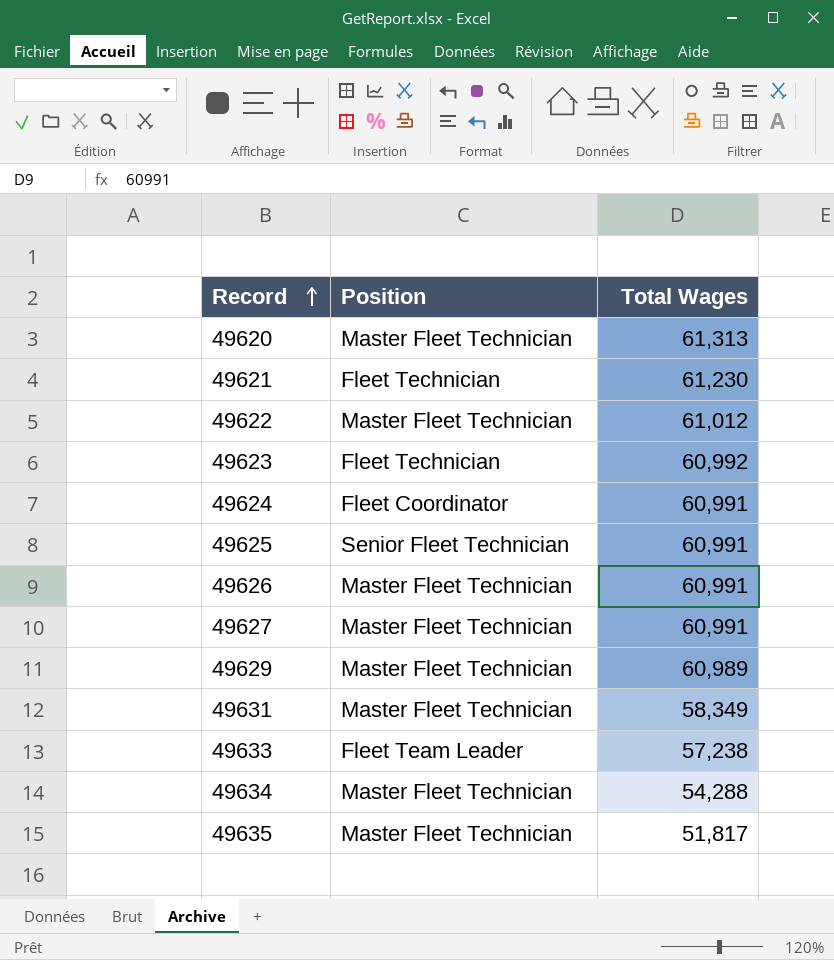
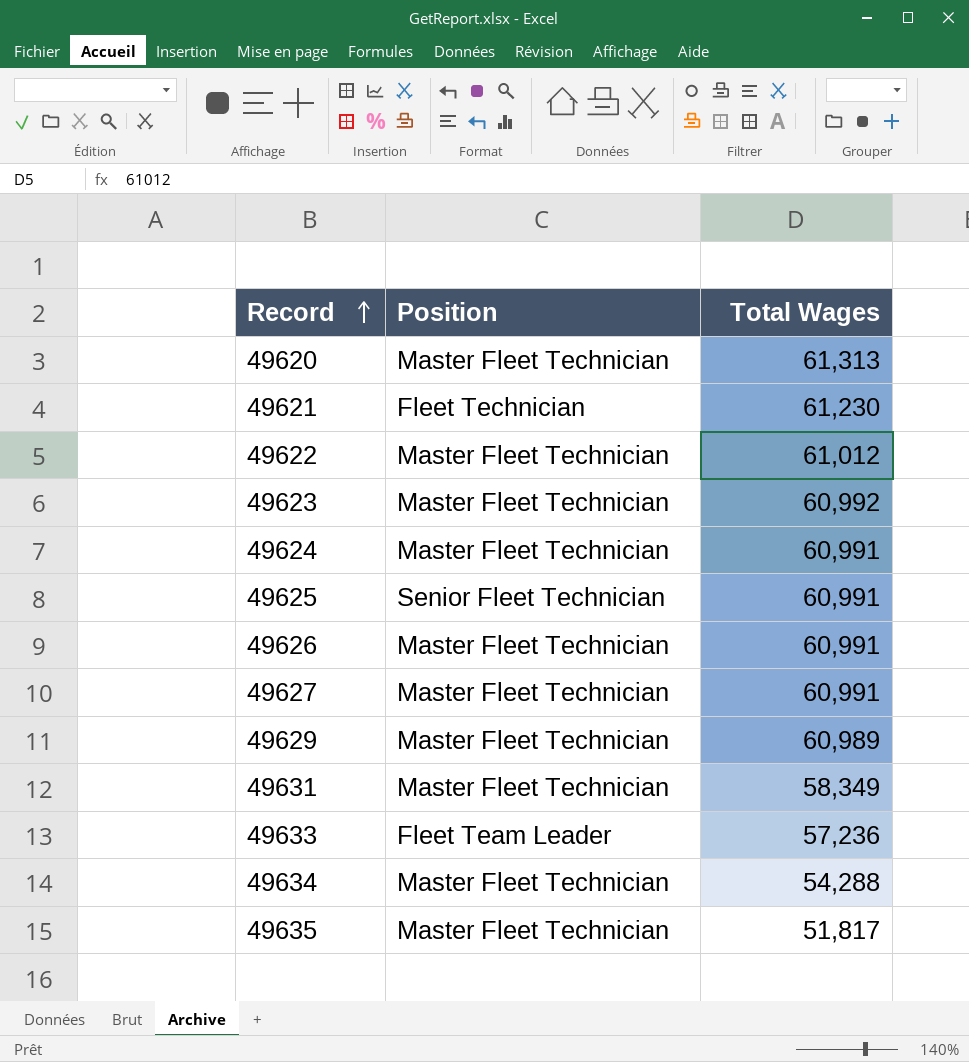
49623 | Position: Fleet Technician -> Master Fleet Technician
49624 | Position: Fleet Coordinator -> Master Fleet Technician
49633 | Total Wages: 57,238 -> 57,236

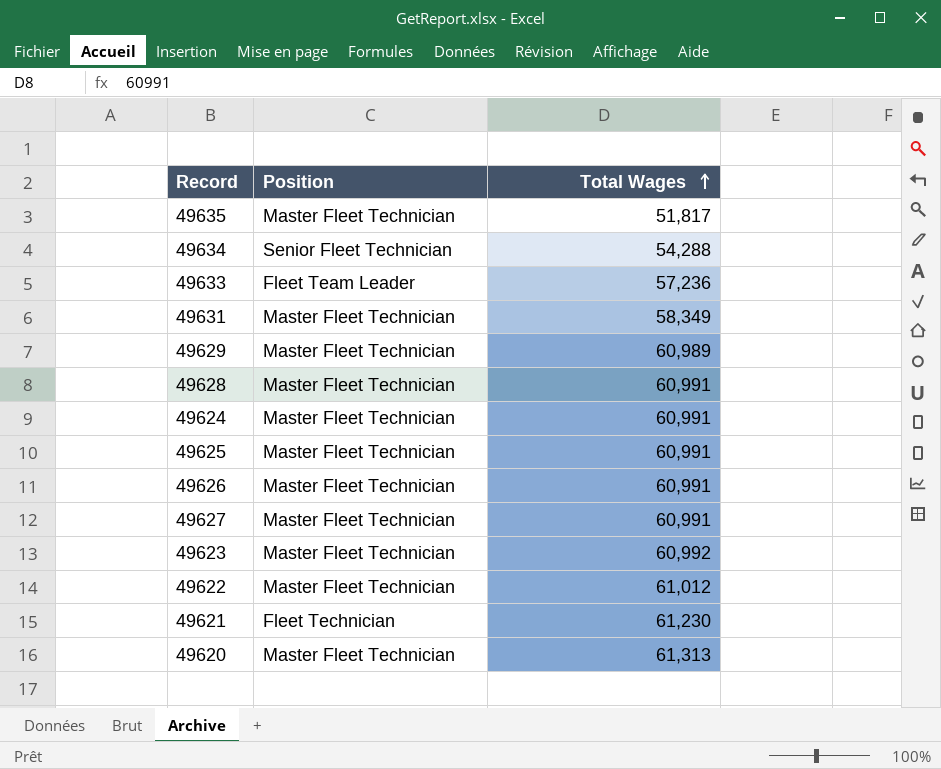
row order: Record ascending -> Total Wages ascending
49634 | Position: Master Fleet Technician -> Senior Fleet Technician
row 49628: none -> Master Fleet Technician | 60,991
49625 | Position: Senior Fleet Technician -> Master Fleet Technician

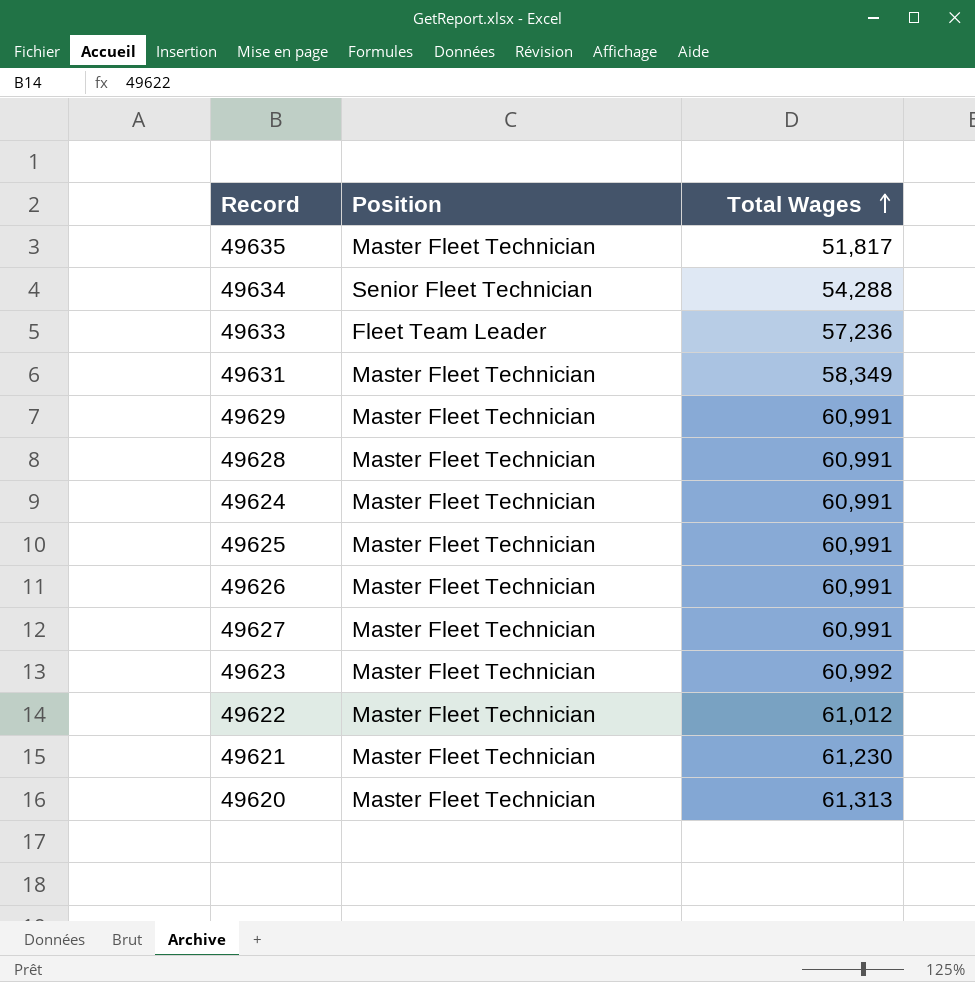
49629 | Total Wages: 60,989 -> 60,991
49621 | Position: Fleet Technician -> Master Fleet Technician

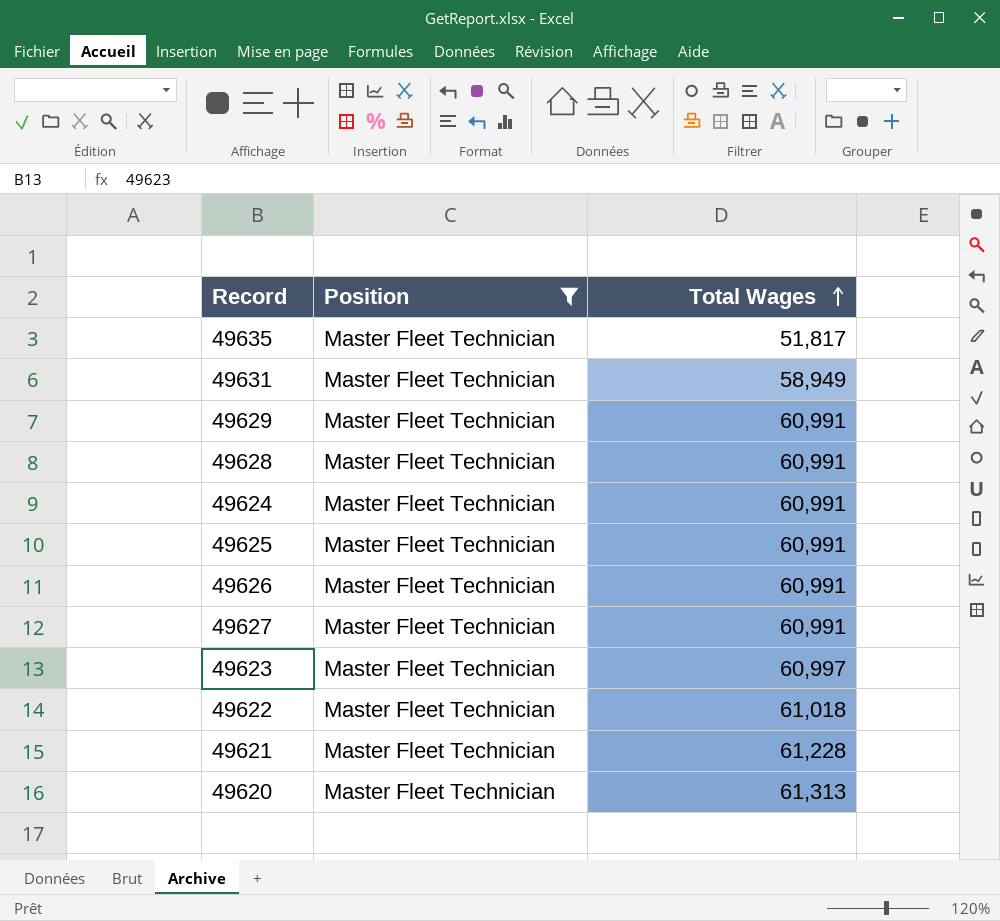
filter: none -> Position = Master Fleet Technician
49631 | Total Wages: 58,349 -> 58,949
49623 | Total Wages: 60,992 -> 60,997
49622 | Total Wages: 61,012 -> 61,018
49621 | Total Wages: 61,230 -> 61,228

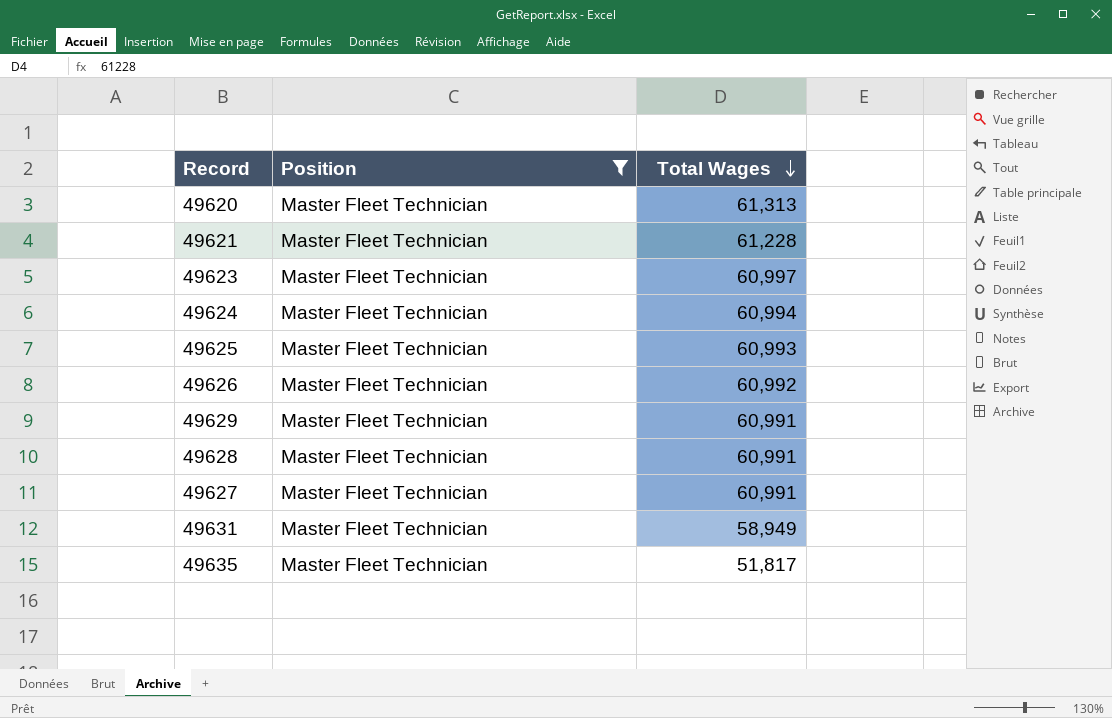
row order: Total Wages ascending -> Total Wages descending
row 49622: Master Fleet Technician | 61,018 -> none
49624 | Total Wages: 60,991 -> 60,994
49625 | Total Wages: 60,991 -> 60,993
49626 | Total Wages: 60,991 -> 60,992

